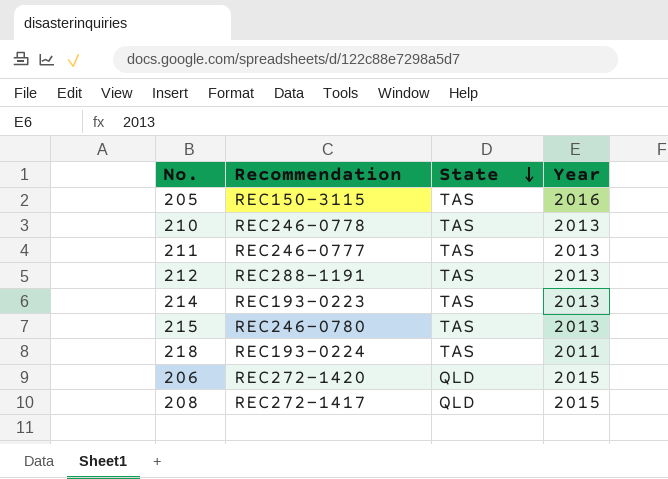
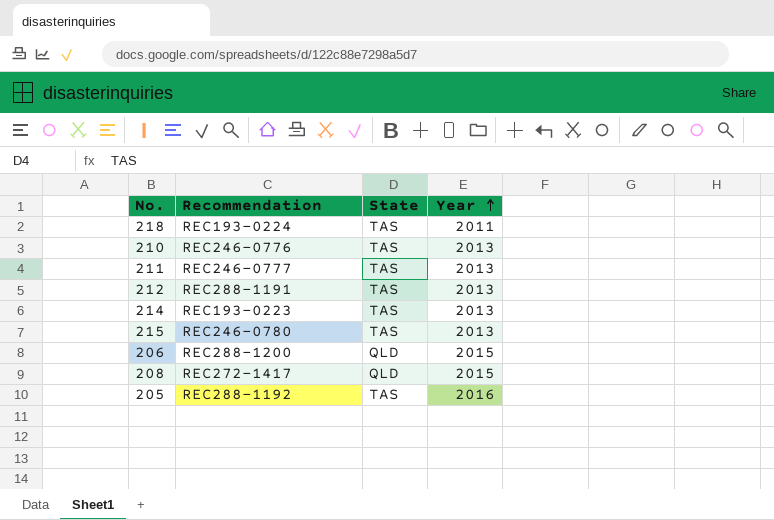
row order: State descending -> Year ascending
210 | Recommendation: REC246-0778 -> REC246-0776
206 | Recommendation: REC272-1420 -> REC288-1200
205 | Recommendation: REC150-3115 -> REC288-1192

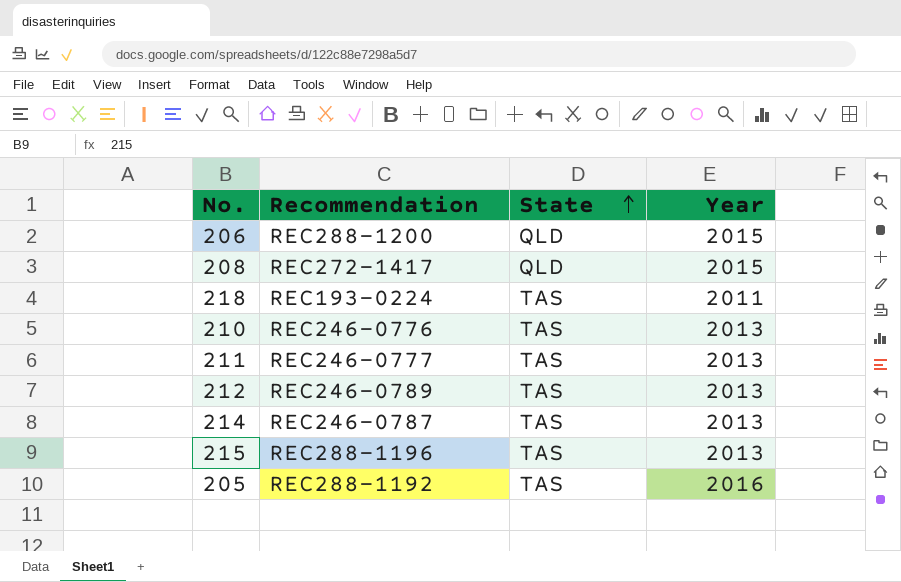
row order: Year ascending -> State ascending
212 | Recommendation: REC288-1191 -> REC246-0789
214 | Recommendation: REC193-0223 -> REC246-0787
215 | Recommendation: REC246-0780 -> REC288-1196

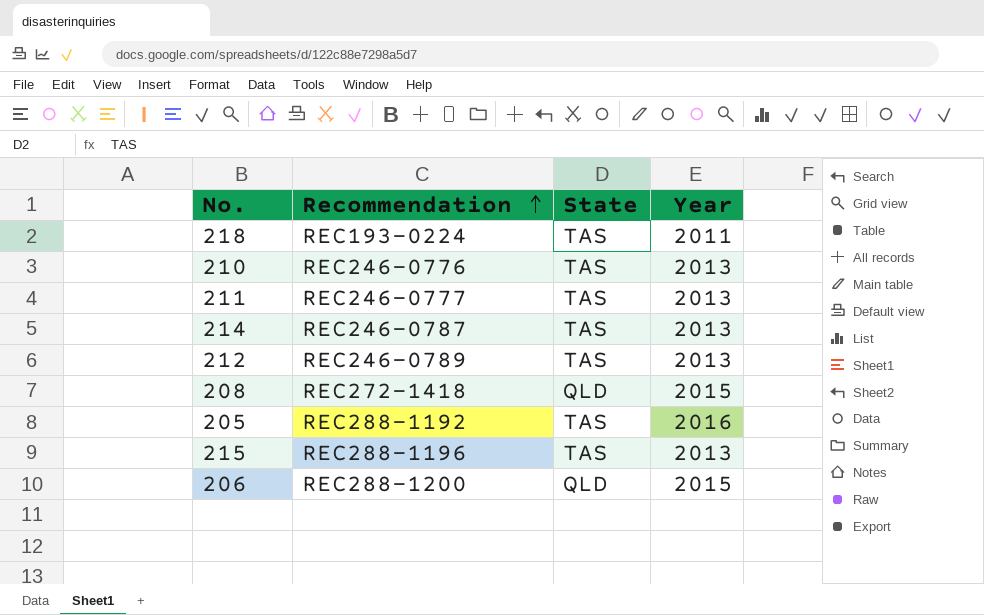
row order: State ascending -> Recommendation ascending
208 | Recommendation: REC272-1417 -> REC272-1418

